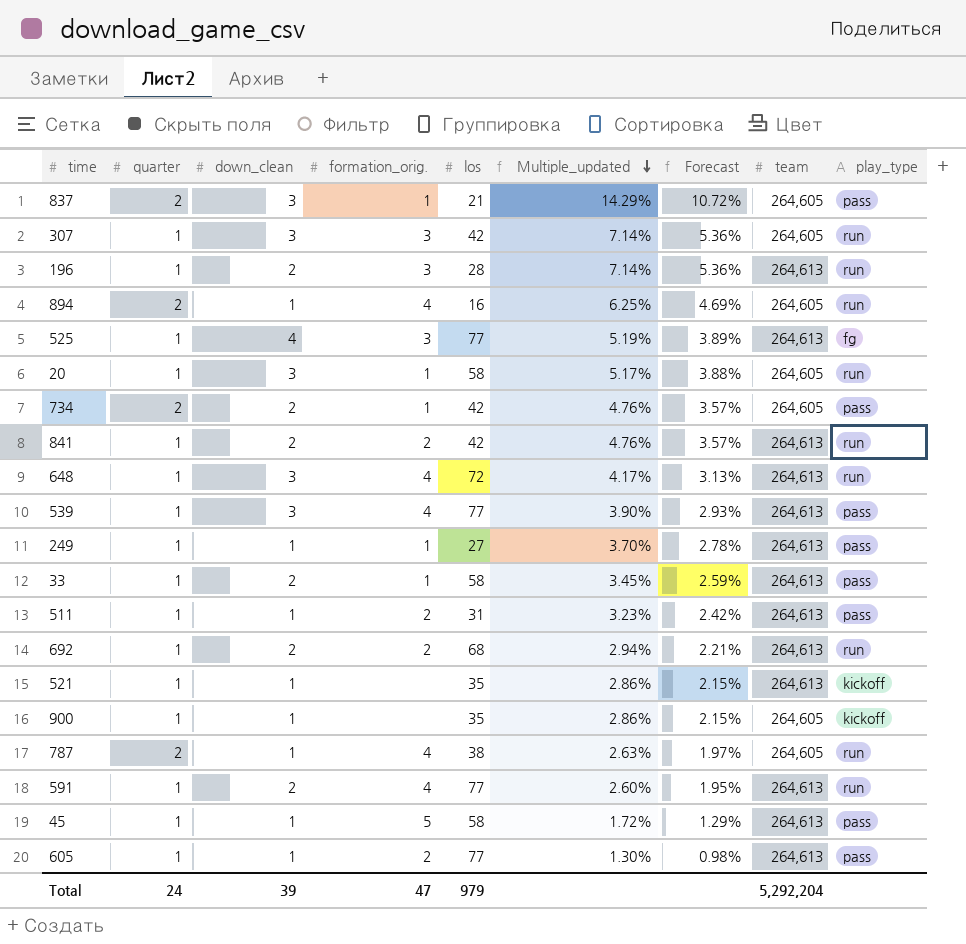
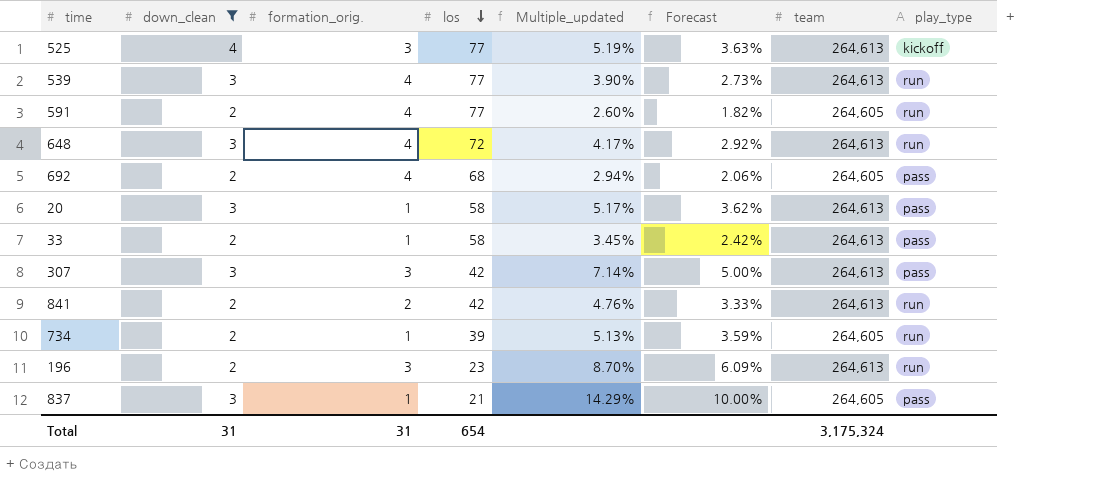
filter: none -> down_clean != 1
row order: Multiple_updated descending -> los descending
column quarter | position: 2 -> none
column Forecast | formula: [Multiple_updated] * 0.75 -> [Multiple_updated] * 0.7
525 | play_type: fg -> kickoff
539 | play_type: pass -> run
591 | team: 264,613 -> 264,605
692 | formation_orig.: 2 -> 4
692 | team: 264,613 -> 264,605
692 | play_type: run -> pass
20 | team: 264,605 -> 264,613
20 | play_type: run -> pass
307 | team: 264,605 -> 264,613
307 | play_type: run -> pass
734 | los: 42 -> 39
734 | Multiple_updated: 4.76% -> 5.13%
734 | play_type: pass -> run
196 | los: 28 -> 23
196 | Multiple_updated: 7.14% -> 8.70%
Total | down_clean: 39 -> 31
Total | formation_orig.: 47 -> 31
Total | los: 979 -> 654
Total | team: 5,292,204 -> 3,175,324

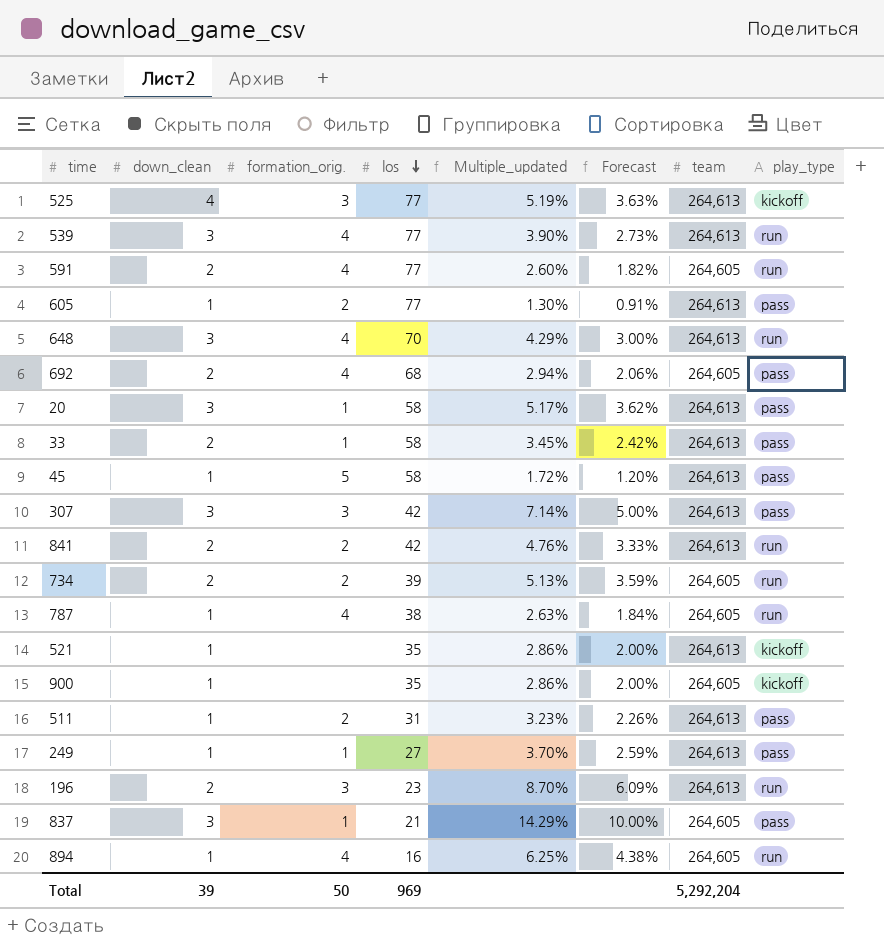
filter: down_clean != 1 -> none
648 | los: 72 -> 70
648 | Multiple_updated: 4.17% -> 4.29%
648 | Forecast: 2.92% -> 3.00%
734 | formation_orig.: 1 -> 2
Total | down_clean: 31 -> 39
Total | formation_orig.: 31 -> 50
Total | los: 654 -> 969
Total | team: 3,175,324 -> 5,292,204

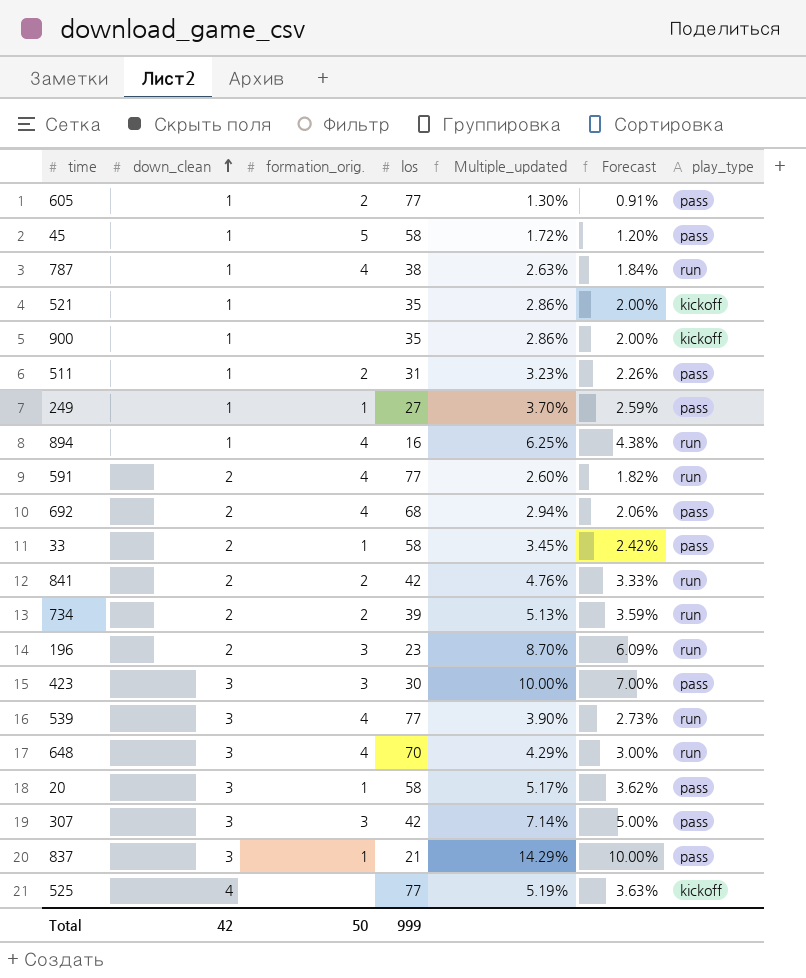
row order: los descending -> down_clean ascending
column team | position: 7 -> none
row 423: none -> 3 | 3 | 30 | 10.00% | 7.00% | pass
525 | formation_orig.: 3 -> none
Total | down_clean: 39 -> 42
Total | los: 969 -> 999

